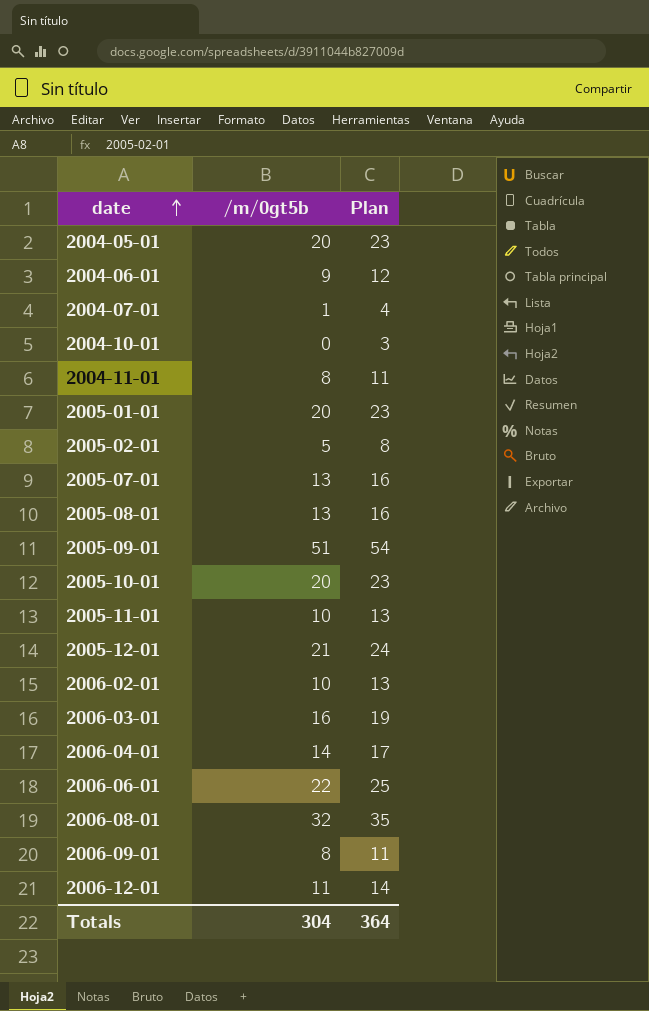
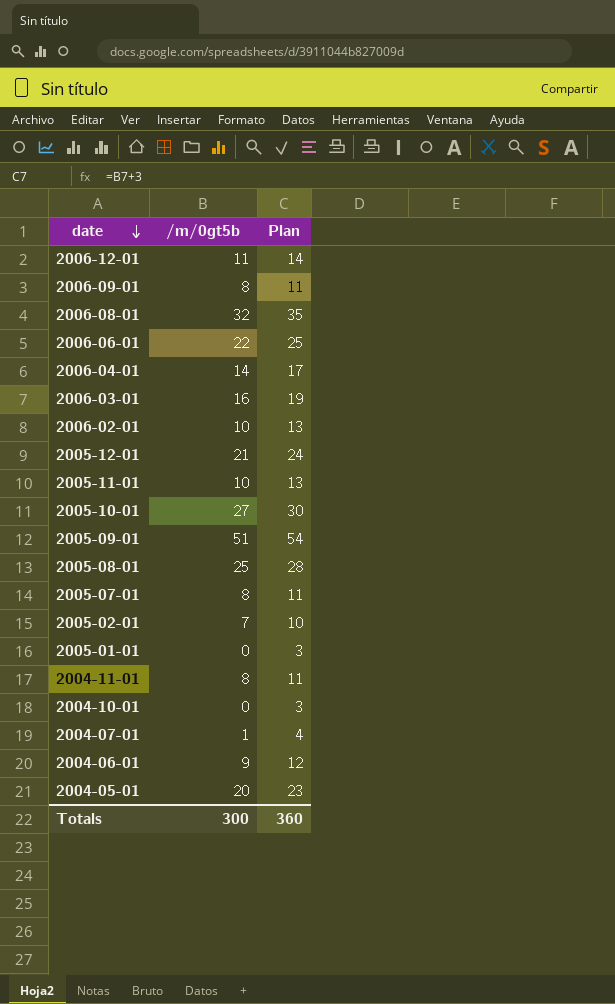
row order: date ascending -> date descending
2005-10-01 | /m/0gt5b: 20 -> 27
2005-10-01 | Plan: 23 -> 30
2005-08-01 | /m/0gt5b: 13 -> 25
2005-08-01 | Plan: 16 -> 28
2005-07-01 | /m/0gt5b: 13 -> 8
2005-07-01 | Plan: 16 -> 11
2005-02-01 | /m/0gt5b: 5 -> 7
2005-02-01 | Plan: 8 -> 10
2005-01-01 | /m/0gt5b: 20 -> 0
2005-01-01 | Plan: 23 -> 3
Totals | /m/0gt5b: 304 -> 300
Totals | Plan: 364 -> 360

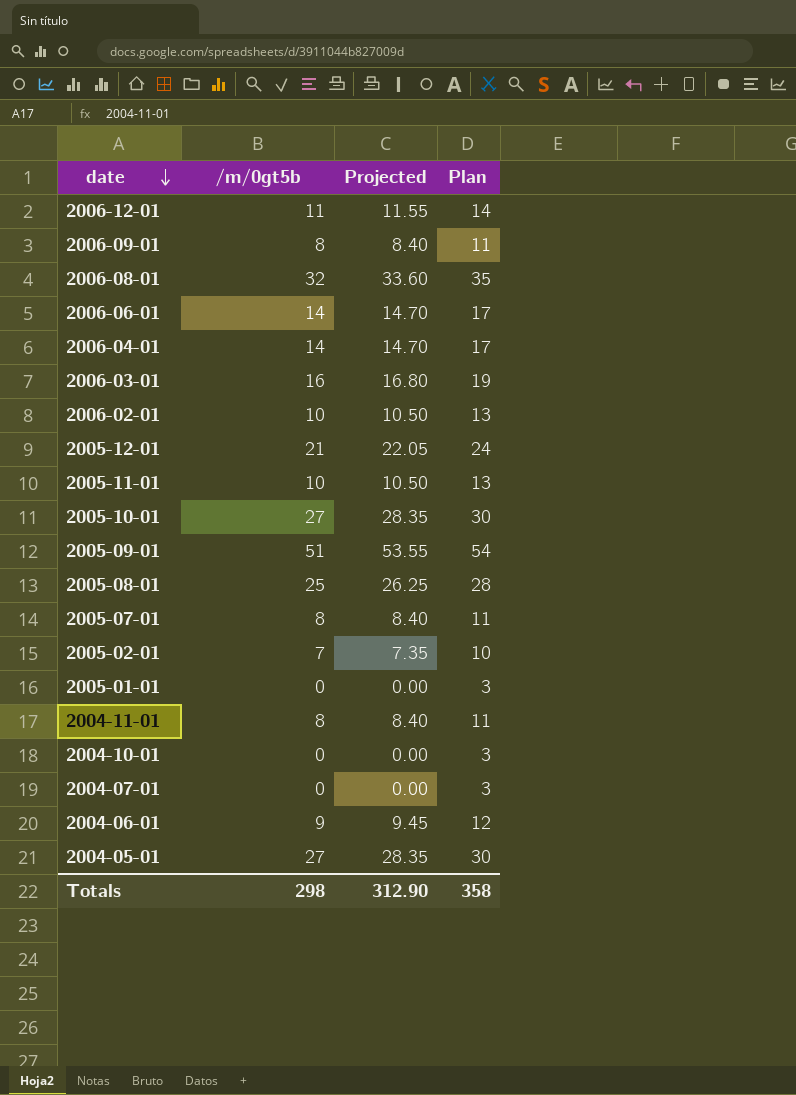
column Projected | formula: none -> [/m/0gt5b] * 1.05
2006-06-01 | /m/0gt5b: 22 -> 14
2006-06-01 | Plan: 25 -> 17
2004-07-01 | /m/0gt5b: 1 -> 0
2004-07-01 | Plan: 4 -> 3
2004-05-01 | /m/0gt5b: 20 -> 27
2004-05-01 | Plan: 23 -> 30
Totals | /m/0gt5b: 300 -> 298
Totals | Plan: 360 -> 358

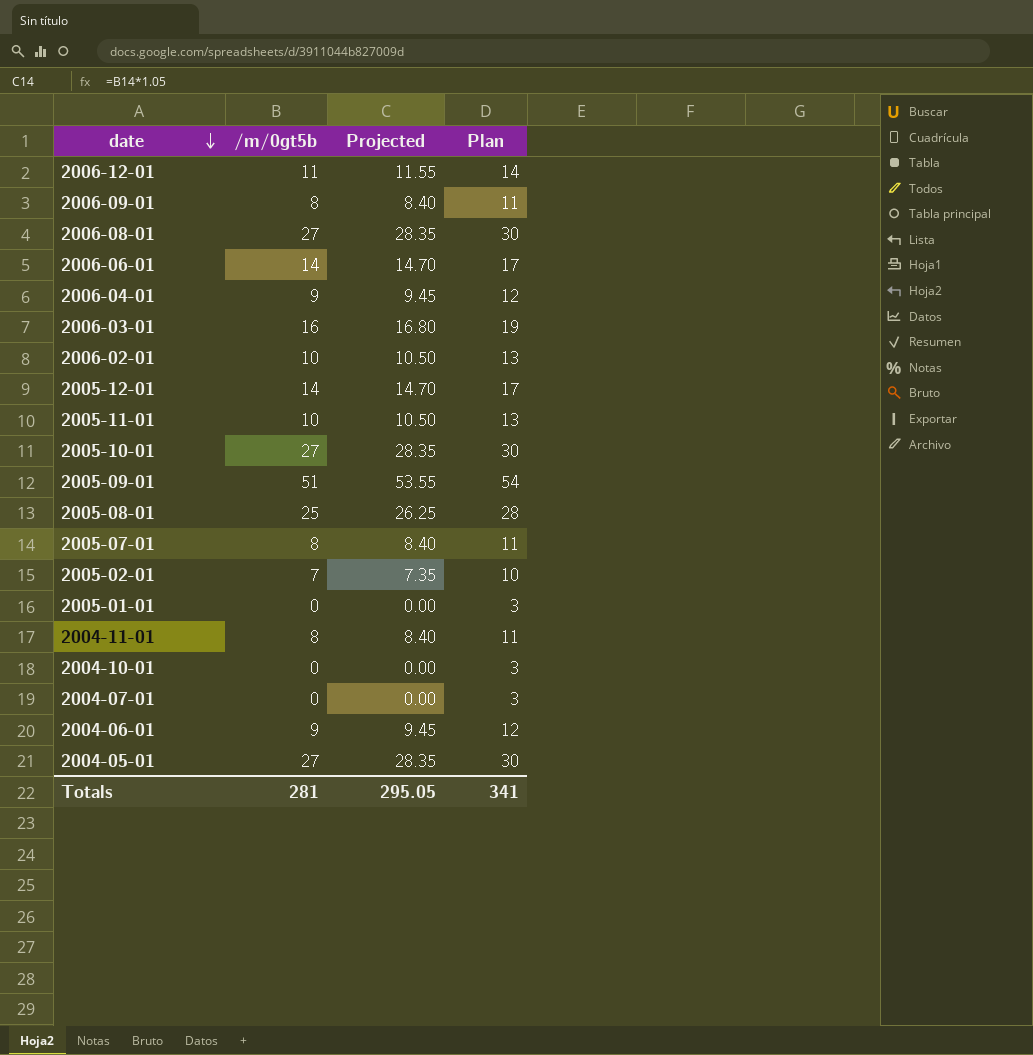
2006-08-01 | /m/0gt5b: 32 -> 27
2006-08-01 | Projected: 33.60 -> 28.35
2006-08-01 | Plan: 35 -> 30
2006-04-01 | /m/0gt5b: 14 -> 9
2006-04-01 | Projected: 14.70 -> 9.45
2006-04-01 | Plan: 17 -> 12
2005-12-01 | /m/0gt5b: 21 -> 14
2005-12-01 | Projected: 22.05 -> 14.70
2005-12-01 | Plan: 24 -> 17
Totals | /m/0gt5b: 298 -> 281
Totals | Projected: 312.90 -> 295.05
Totals | Plan: 358 -> 341

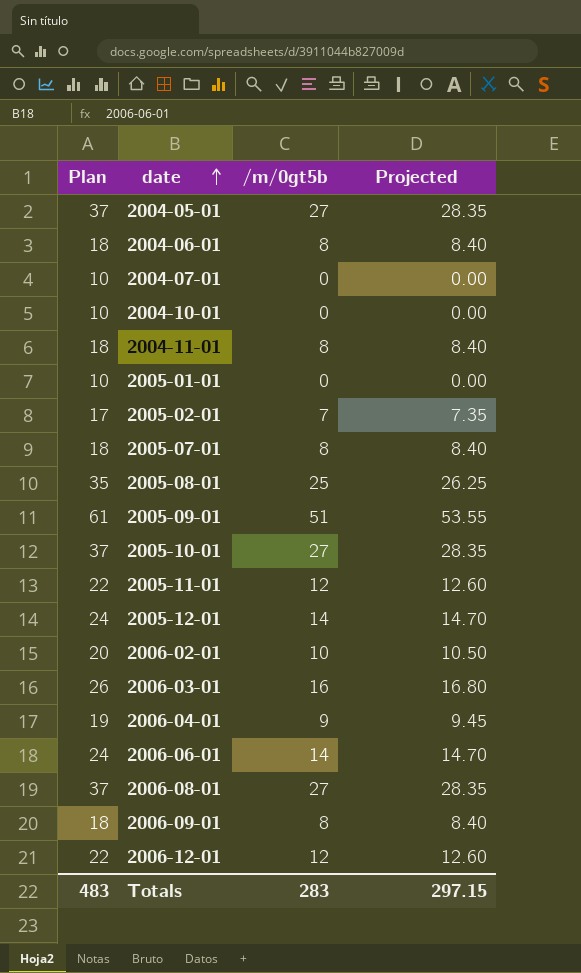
row order: date descending -> date ascending
column Plan | formula: [/m/0gt5b] + 3 -> [/m/0gt5b] + 10
column Plan | position: 4 -> 1
2004-06-01 | /m/0gt5b: 9 -> 8
2004-06-01 | Projected: 9.45 -> 8.40
2005-11-01 | /m/0gt5b: 10 -> 12
2005-11-01 | Projected: 10.50 -> 12.60
2006-12-01 | /m/0gt5b: 11 -> 12
2006-12-01 | Projected: 11.55 -> 12.60
Totals | Plan: 341 -> 483
Totals | /m/0gt5b: 281 -> 283
Totals | Projected: 295.05 -> 297.15

